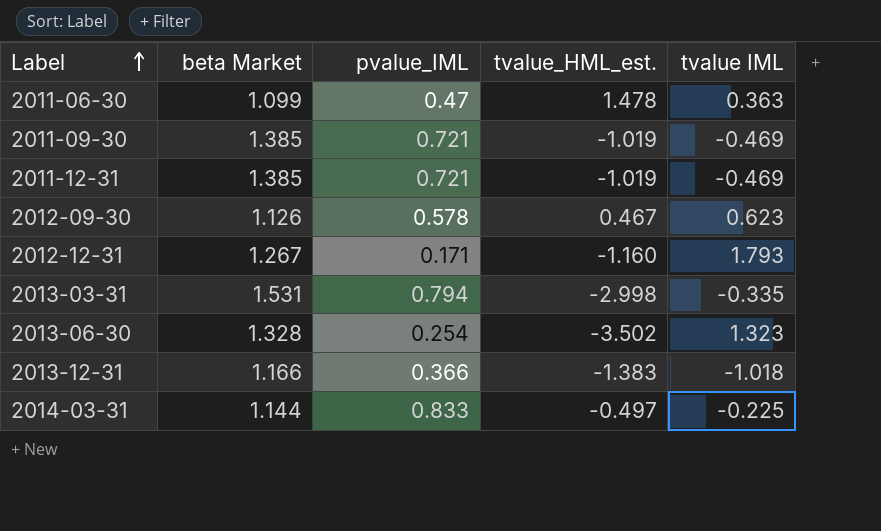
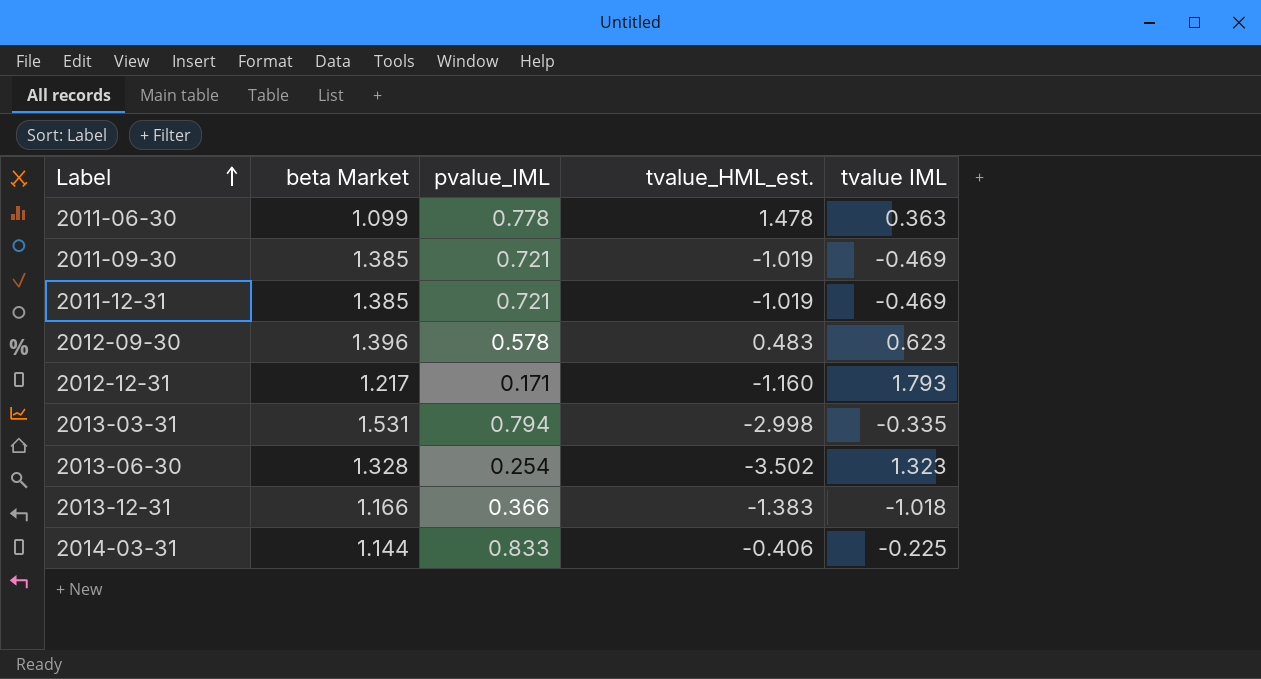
2011-06-30 | pvalue_IML: 0.47 -> 0.778
2012-09-30 | beta Market: 1.126 -> 1.396
2012-09-30 | tvalue_HML_est.: 0.467 -> 0.483
2012-12-31 | beta Market: 1.267 -> 1.217
2014-03-31 | tvalue_HML_est.: -0.497 -> -0.406

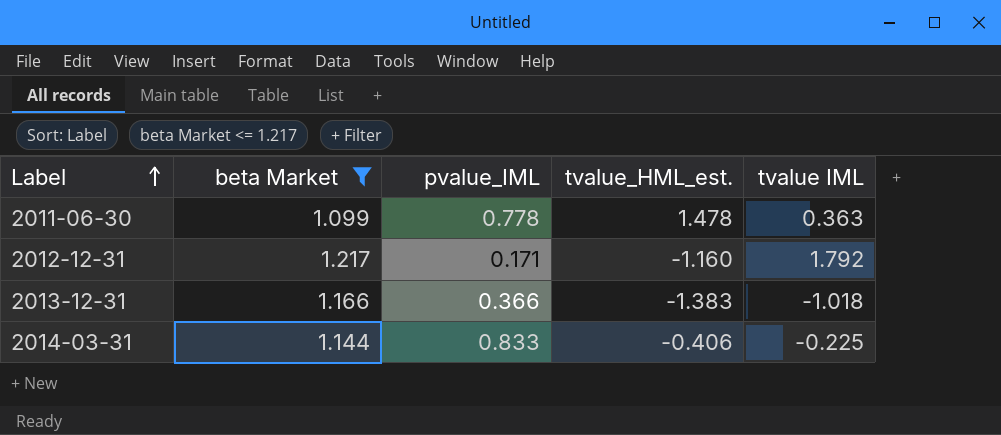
filter: none -> beta Market <= 1.217
2012-12-31 | tvalue IML: 1.793 -> 1.792

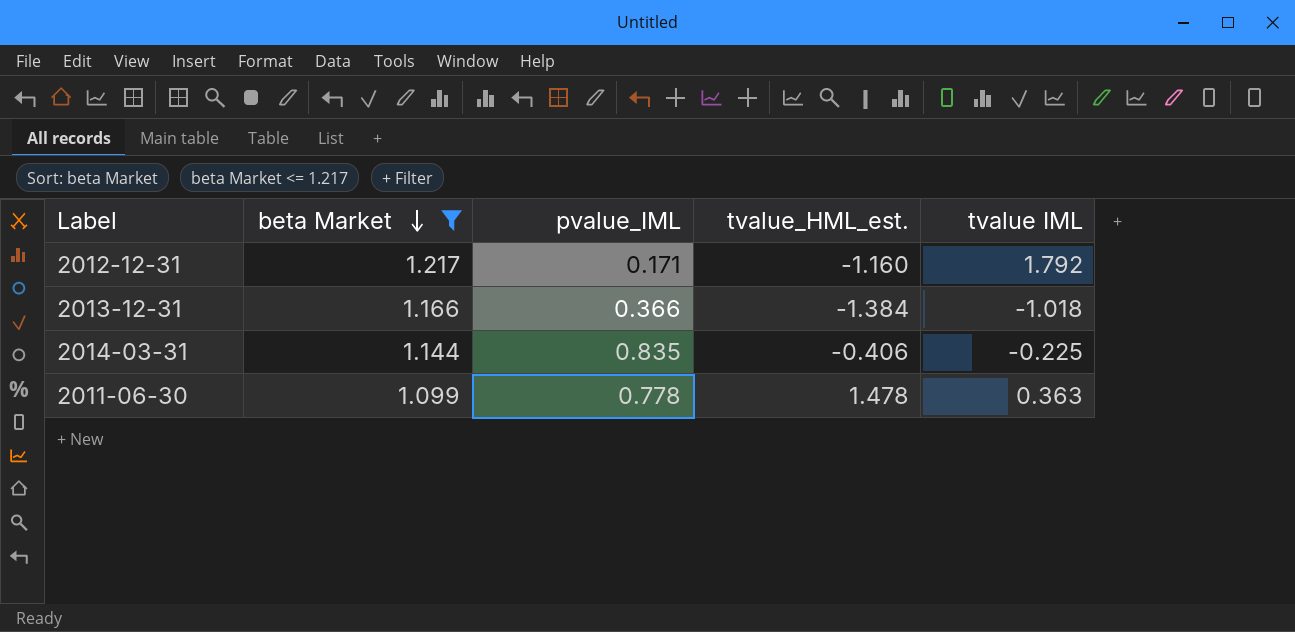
row order: Label ascending -> beta Market descending
2013-12-31 | tvalue_HML_est.: -1.383 -> -1.384
2014-03-31 | pvalue_IML: 0.833 -> 0.835

